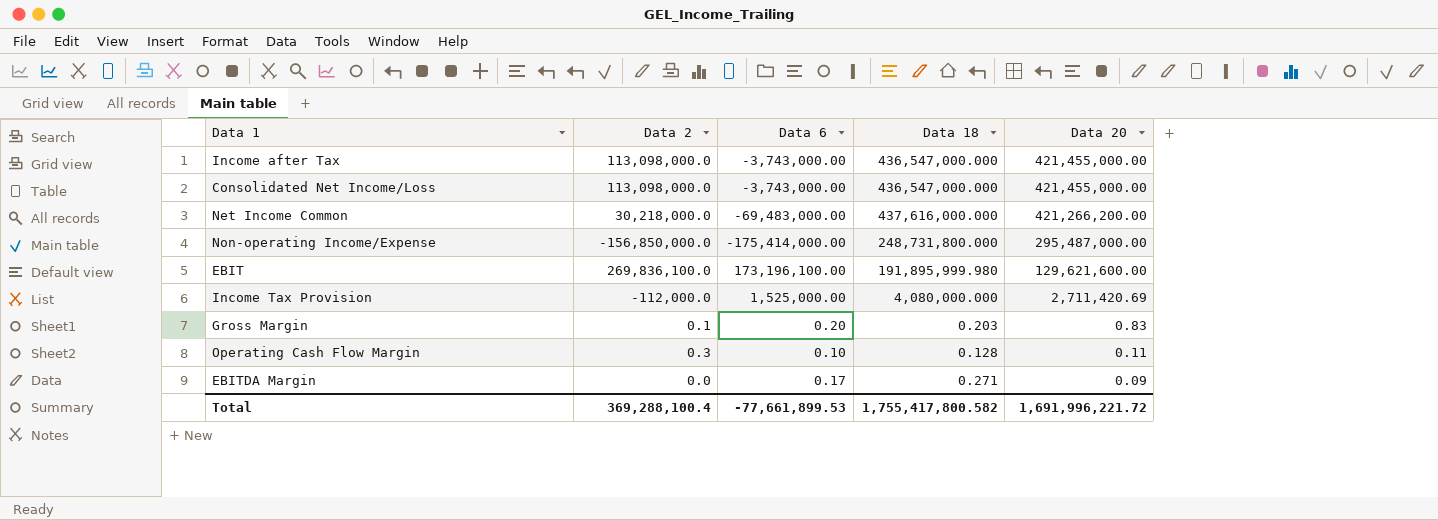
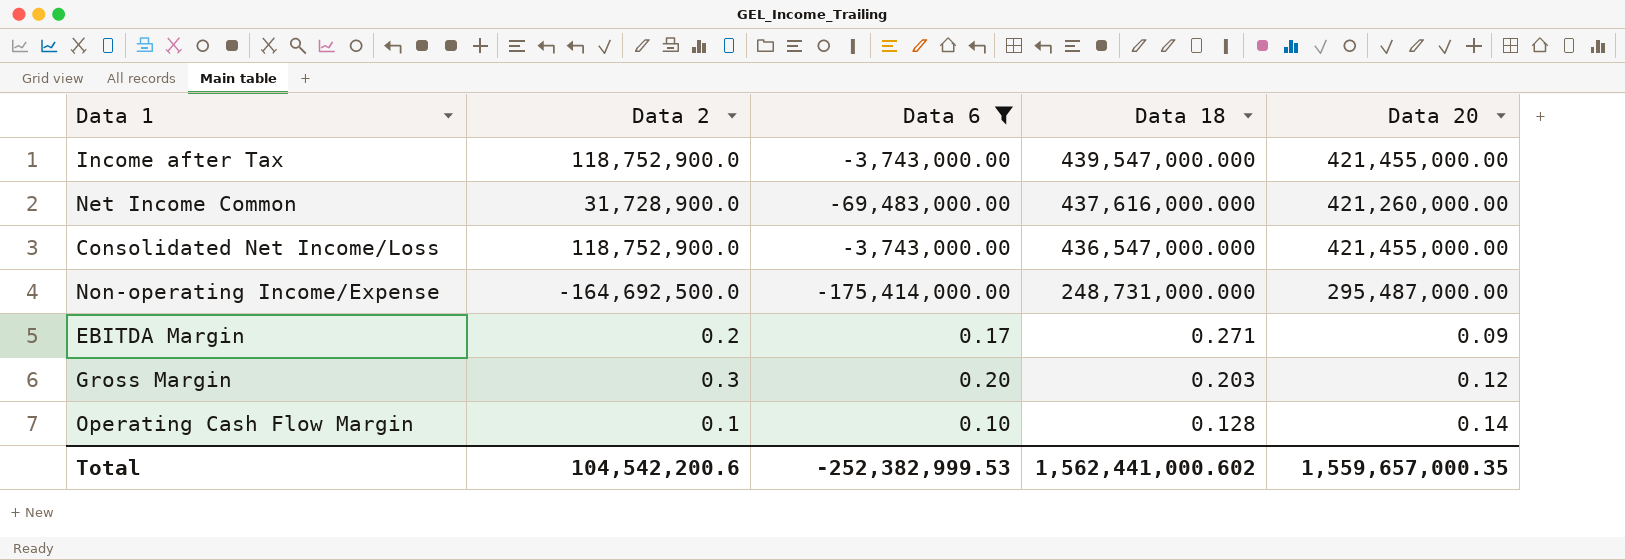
filter: none -> Data 6 <= 0.20
row order: Data 20 descending -> Data 18 descending
Income after Tax | Data 2: 113,098,000.0 -> 118,752,900.0
Income after Tax | Data 18: 436,547,000.000 -> 439,547,000.000
Net Income Common | Data 2: 30,218,000.0 -> 31,728,900.0
Net Income Common | Data 20: 421,266,200.00 -> 421,260,000.00
Consolidated Net Income/Loss | Data 2: 113,098,000.0 -> 118,752,900.0
Non-operating Income/Expense | Data 2: -156,850,000.0 -> -164,692,500.0
Non-operating Income/Expense | Data 18: 248,731,800.000 -> 248,731,000.000
EBITDA Margin | Data 2: 0.0 -> 0.2
Gross Margin | Data 2: 0.1 -> 0.3
Gross Margin | Data 20: 0.83 -> 0.12
Operating Cash Flow Margin | Data 2: 0.3 -> 0.1
Operating Cash Flow Margin | Data 20: 0.11 -> 0.14
Total | Data 2: 369,288,100.4 -> 104,542,200.6
Total | Data 6: -77,661,899.53 -> -252,382,999.53
Total | Data 18: 1,755,417,800.582 -> 1,562,441,000.602
Total | Data 20: 1,691,996,221.72 -> 1,559,657,000.35

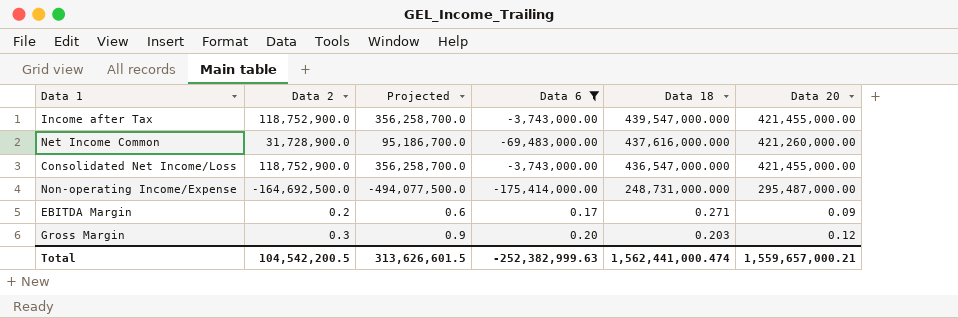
column Projected | formula: none -> [Data 2] * 3
row Operating Cash Flow Margin: 0.1 | 0.10 | 0.128 | 0.14 -> none
Total | Data 2: 104,542,200.6 -> 104,542,200.5
Total | Data 6: -252,382,999.53 -> -252,382,999.63
Total | Data 18: 1,562,441,000.602 -> 1,562,441,000.474
Total | Data 20: 1,559,657,000.35 -> 1,559,657,000.21

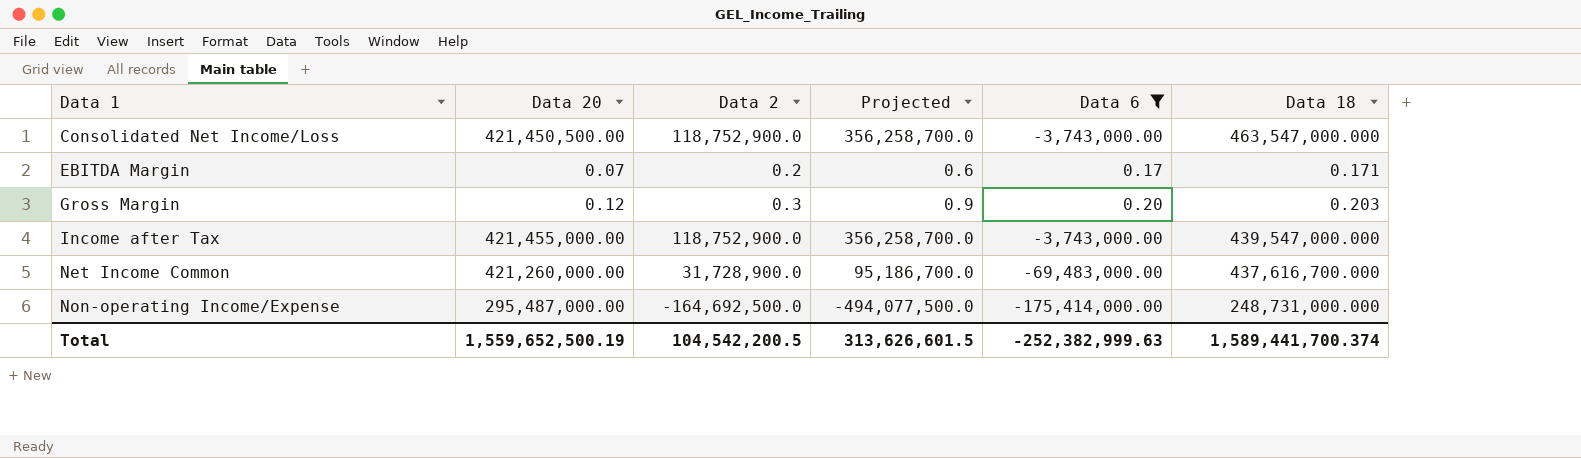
row order: Data 18 descending -> Data 1 ascending
column Data 20 | position: 6 -> 2
Consolidated Net Income/Loss | Data 20: 421,455,000.00 -> 421,450,500.00
Consolidated Net Income/Loss | Data 18: 436,547,000.000 -> 463,547,000.000
EBITDA Margin | Data 20: 0.09 -> 0.07
EBITDA Margin | Data 18: 0.271 -> 0.171
Net Income Common | Data 18: 437,616,000.000 -> 437,616,700.000
Total | Data 20: 1,559,657,000.21 -> 1,559,652,500.19
Total | Data 18: 1,562,441,000.474 -> 1,589,441,700.374

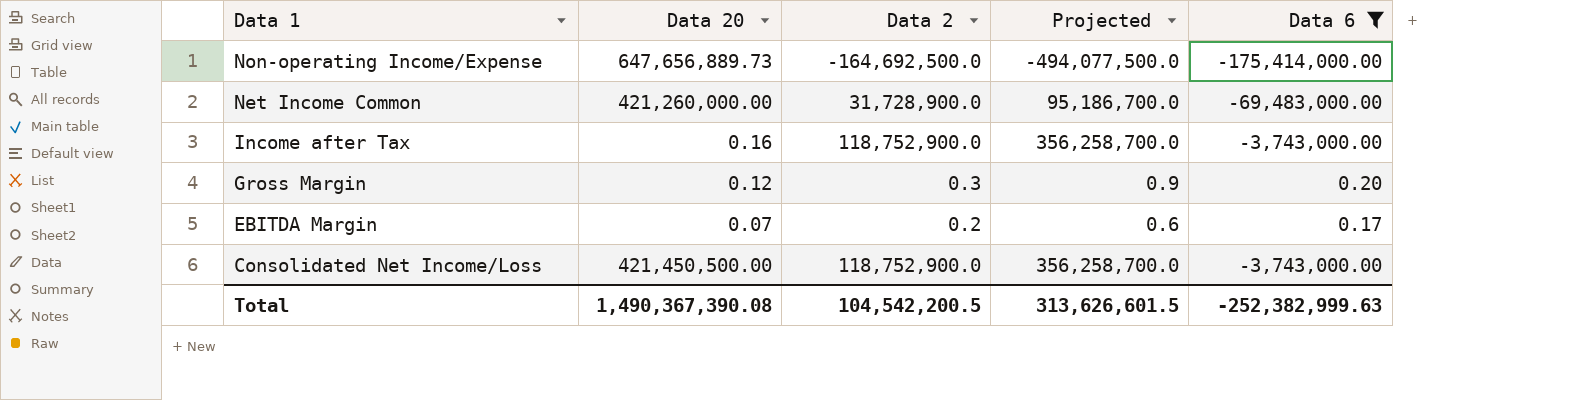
row order: Data 1 ascending -> Data 1 descending
column Data 18 | position: 6 -> none
Non-operating Income/Expense | Data 20: 295,487,000.00 -> 647,656,889.73
Income after Tax | Data 20: 421,455,000.00 -> 0.16
Total | Data 20: 1,559,652,500.19 -> 1,490,367,390.08

